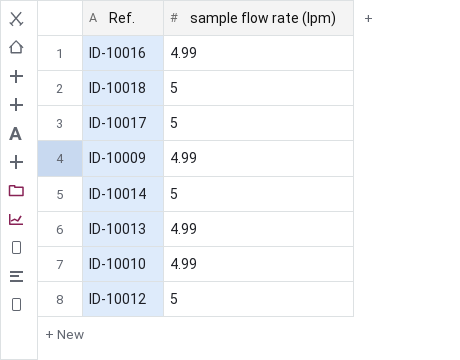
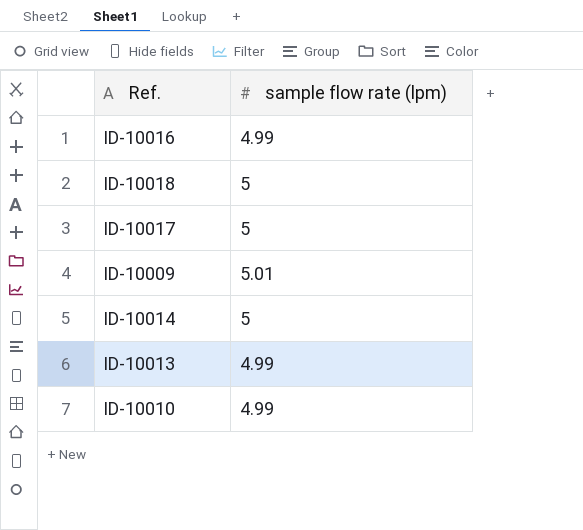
row ID-10012: 5 -> none
ID-10009 | sample flow rate (lpm): 4.99 -> 5.01

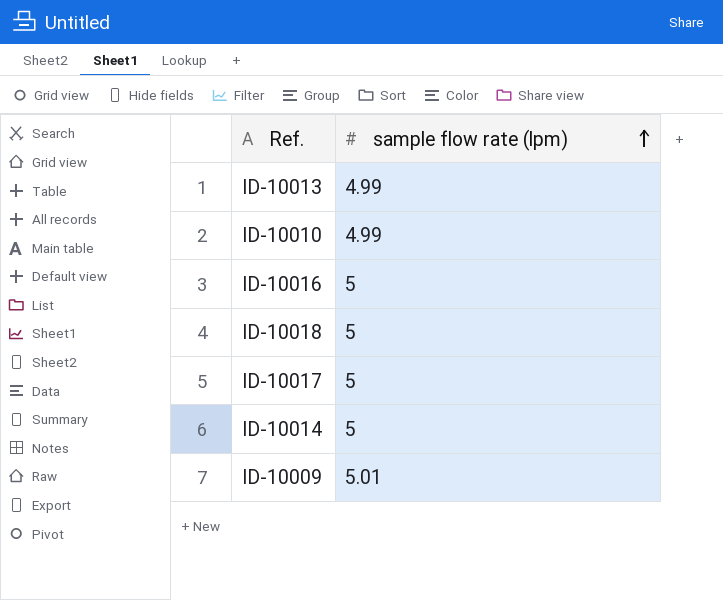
row order: none -> sample flow rate (lpm) ascending
ID-10016 | sample flow rate (lpm): 4.99 -> 5

